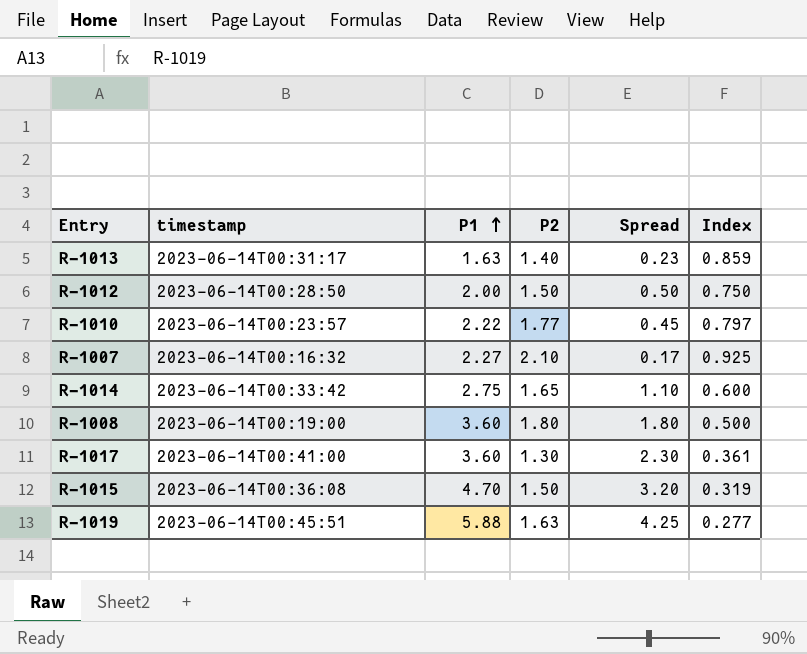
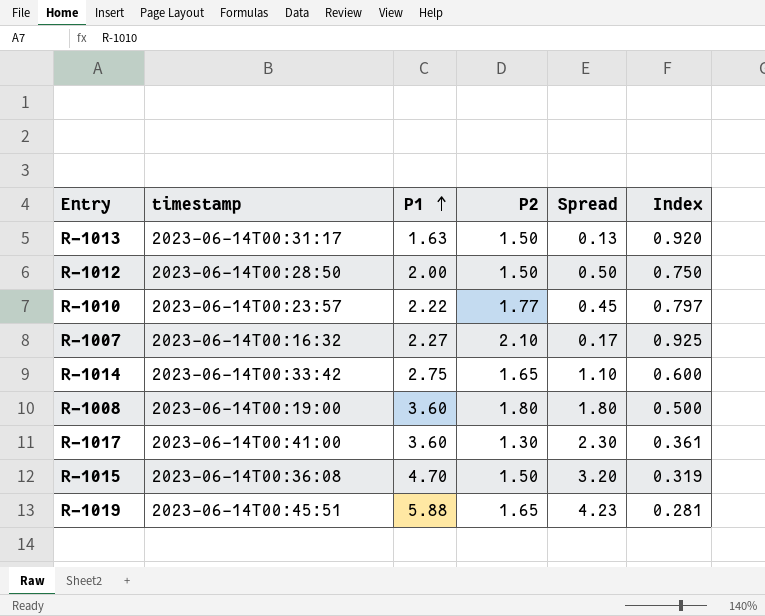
R-1013 | P2: 1.40 -> 1.50
R-1013 | Spread: 0.23 -> 0.13
R-1013 | Index: 0.859 -> 0.920
R-1019 | P2: 1.63 -> 1.65
R-1019 | Spread: 4.25 -> 4.23
R-1019 | Index: 0.277 -> 0.281

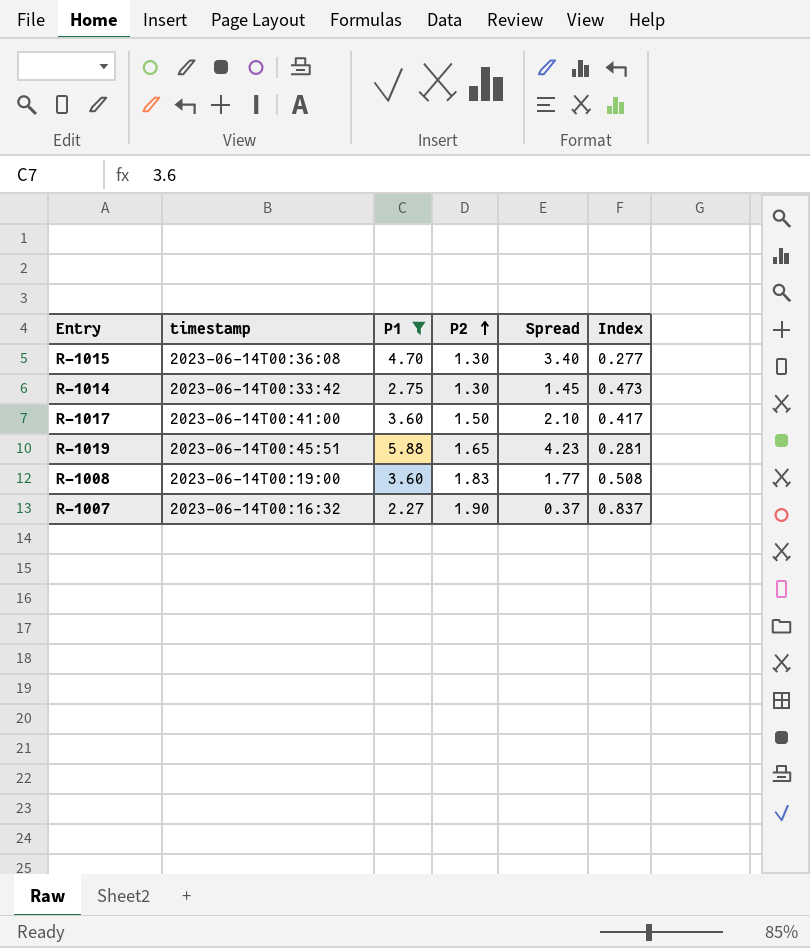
filter: none -> P1 >= 2.27
row order: P1 ascending -> P2 ascending
R-1015 | P2: 1.50 -> 1.30
R-1015 | Spread: 3.20 -> 3.40
R-1015 | Index: 0.319 -> 0.277
R-1014 | P2: 1.65 -> 1.30
R-1014 | Spread: 1.10 -> 1.45
R-1014 | Index: 0.600 -> 0.473
R-1017 | P2: 1.30 -> 1.50
R-1017 | Spread: 2.30 -> 2.10
R-1017 | Index: 0.361 -> 0.417
R-1008 | P2: 1.80 -> 1.83
R-1008 | Spread: 1.80 -> 1.77
R-1008 | Index: 0.500 -> 0.508
R-1007 | P2: 2.10 -> 1.90
R-1007 | Spread: 0.17 -> 0.37
R-1007 | Index: 0.925 -> 0.837

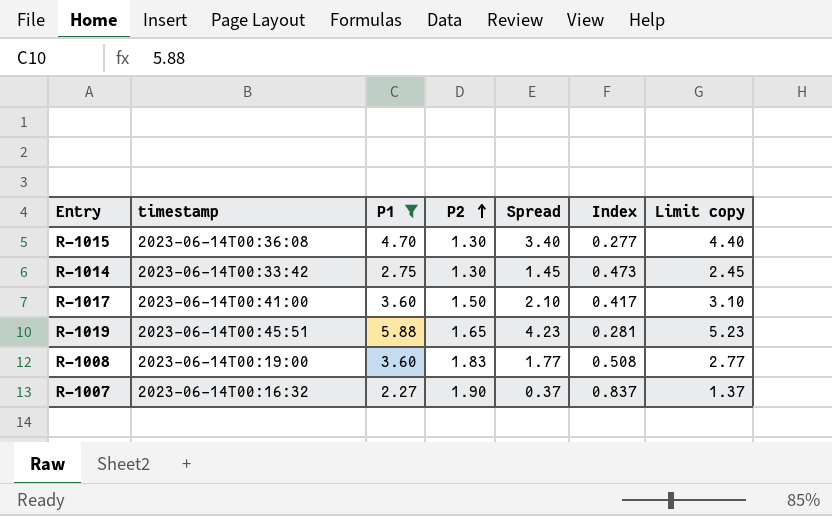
column Limit copy | formula: none -> [Spread] + 1

